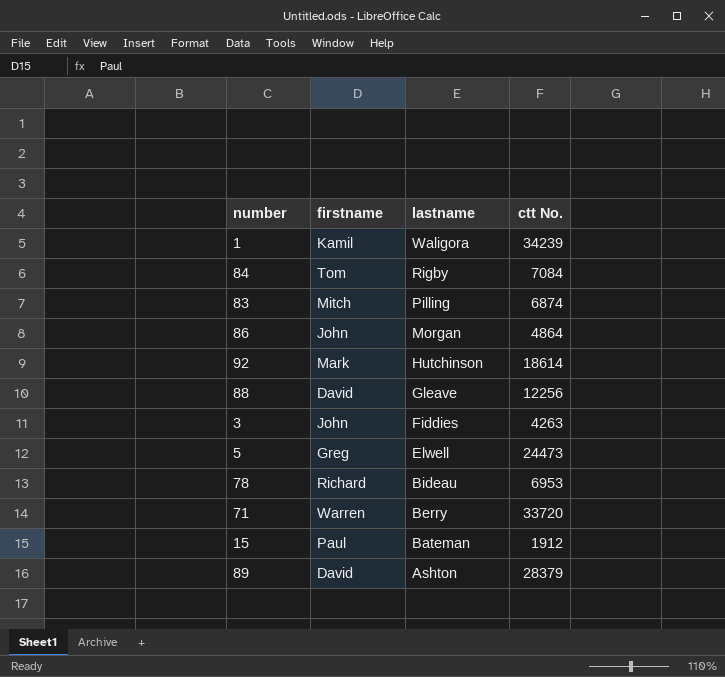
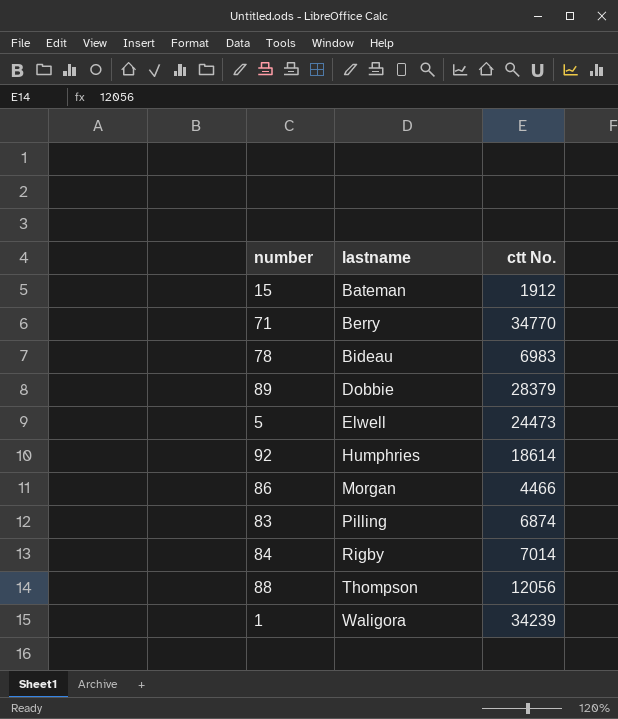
row order: lastname descending -> lastname ascending
column firstname | position: 2 -> none
row 3: John | Fiddies | 4263 -> none
71 | ctt No.: 33720 -> 34770
78 | ctt No.: 6953 -> 6983
89 | lastname: Ashton -> Dobbie
92 | lastname: Hutchinson -> Humphries
86 | ctt No.: 4864 -> 4466
84 | ctt No.: 7084 -> 7014
88 | lastname: Gleave -> Thompson
88 | ctt No.: 12256 -> 12056

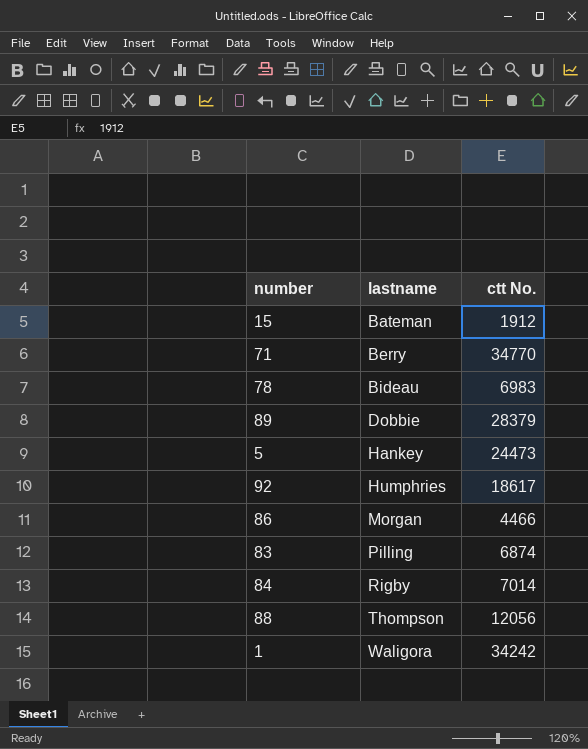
5 | lastname: Elwell -> Hankey
92 | ctt No.: 18614 -> 18617
1 | ctt No.: 34239 -> 34242

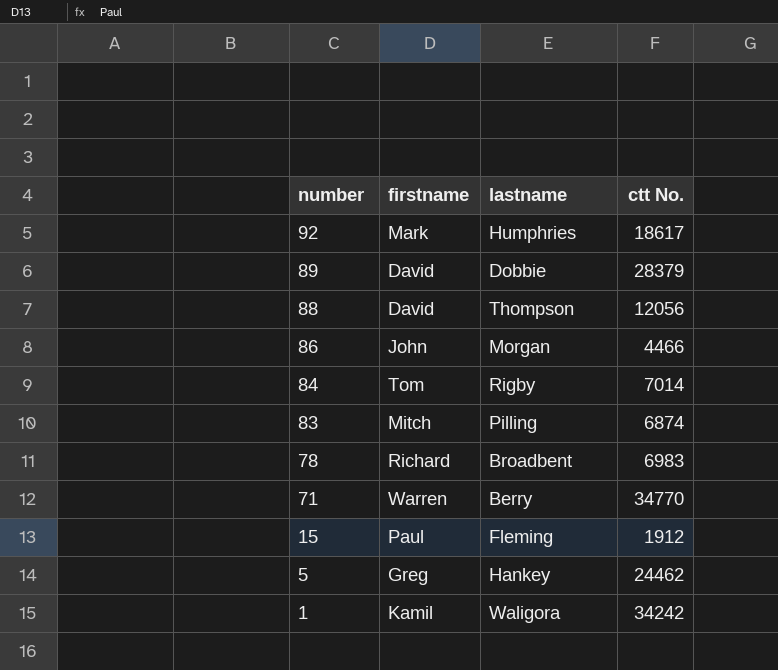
row order: lastname ascending -> number descending
column firstname | position: none -> 2
78 | lastname: Bideau -> Broadbent
15 | lastname: Bateman -> Fleming
5 | ctt No.: 24473 -> 24462

